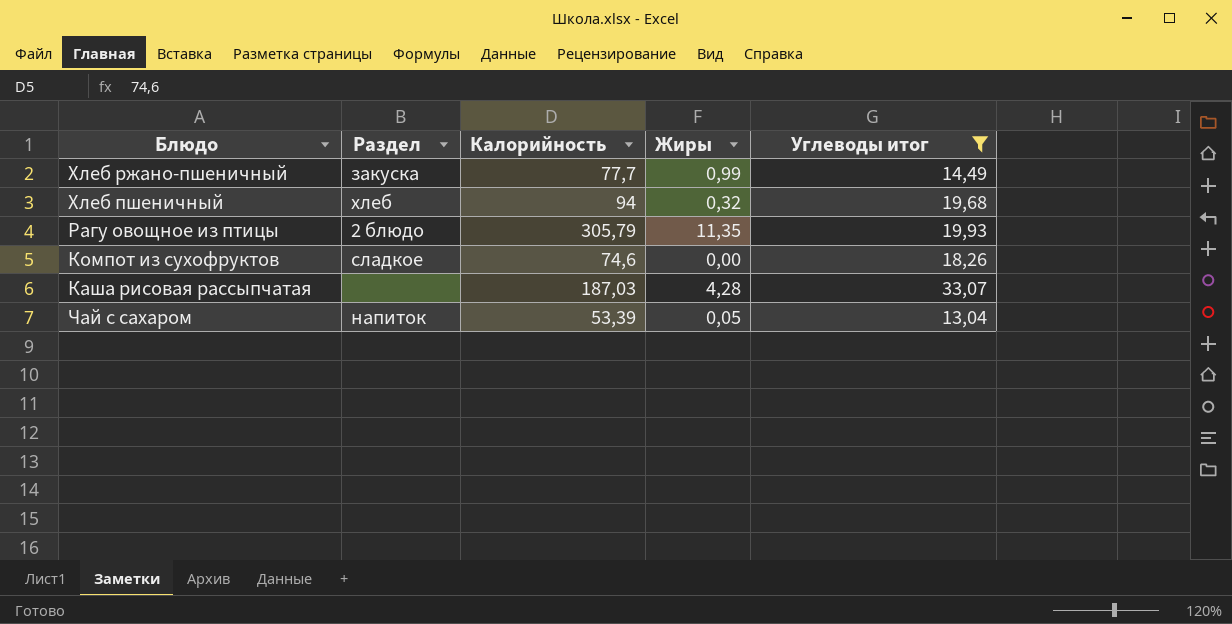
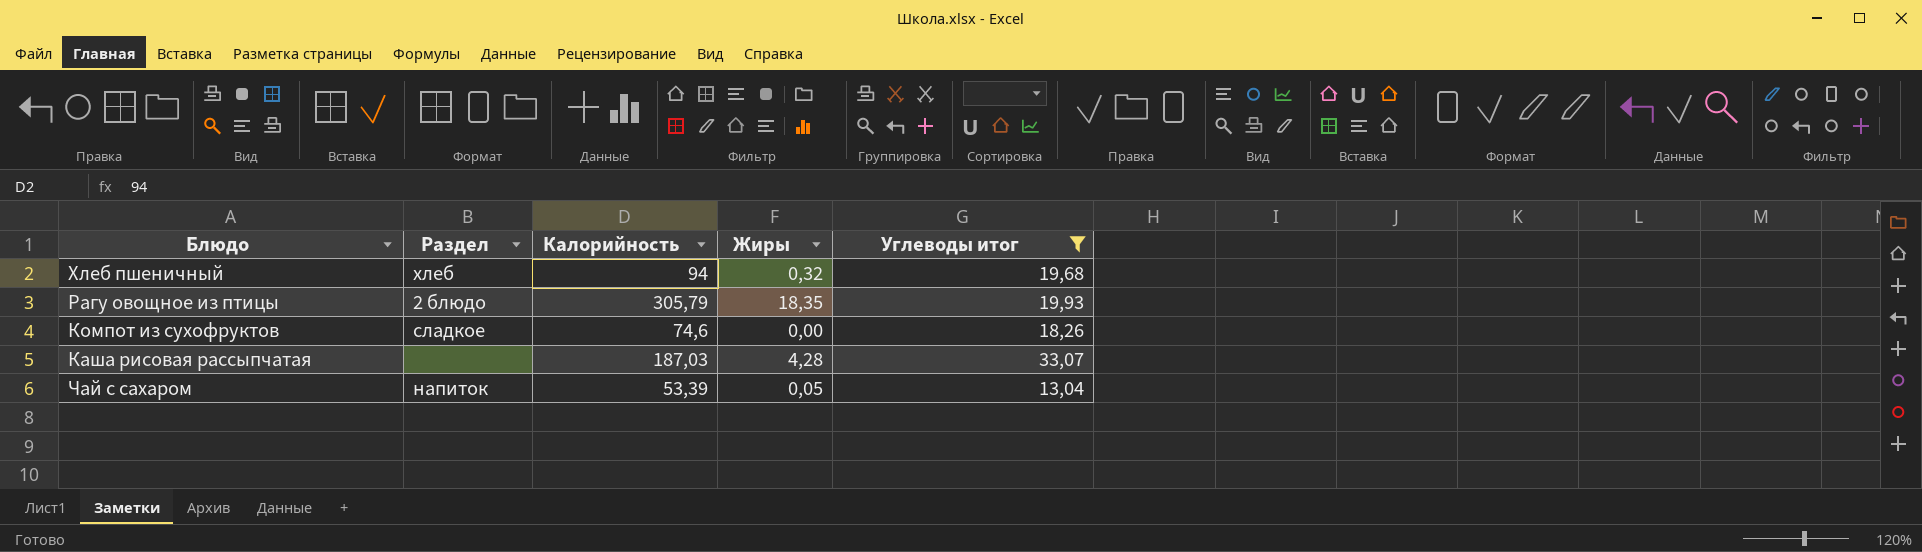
row Хлеб ржано-пшеничный: закуска | 77,7 | 0,99 | 14,49 -> none
Рагу овощное из птицы | Жиры: 11,35 -> 18,35

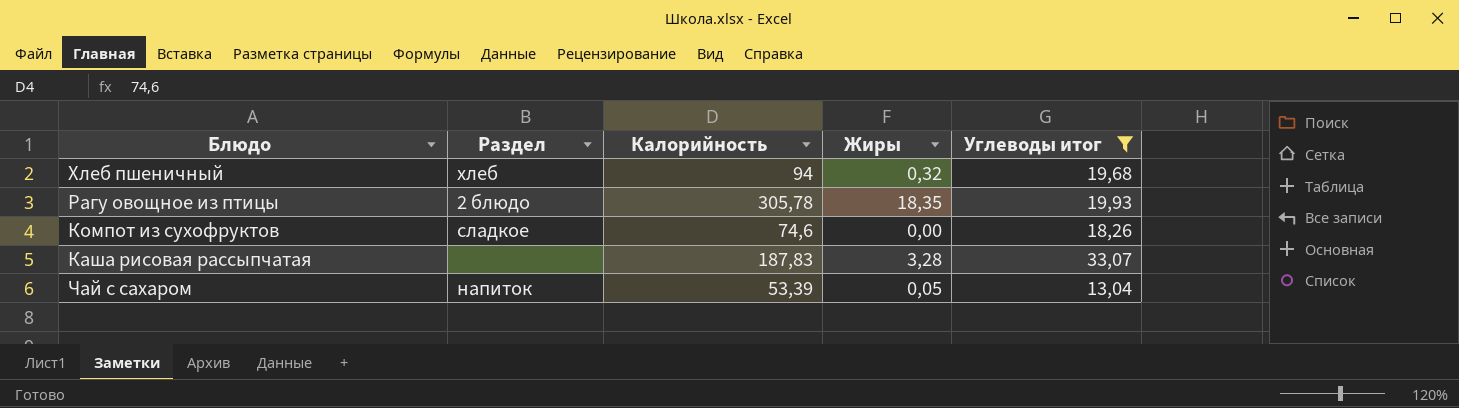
Рагу овощное из птицы | Калорийность: 305,79 -> 305,78
Каша рисовая рассыпчатая | Калорийность: 187,03 -> 187,83
Каша рисовая рассыпчатая | Жиры: 4,28 -> 3,28

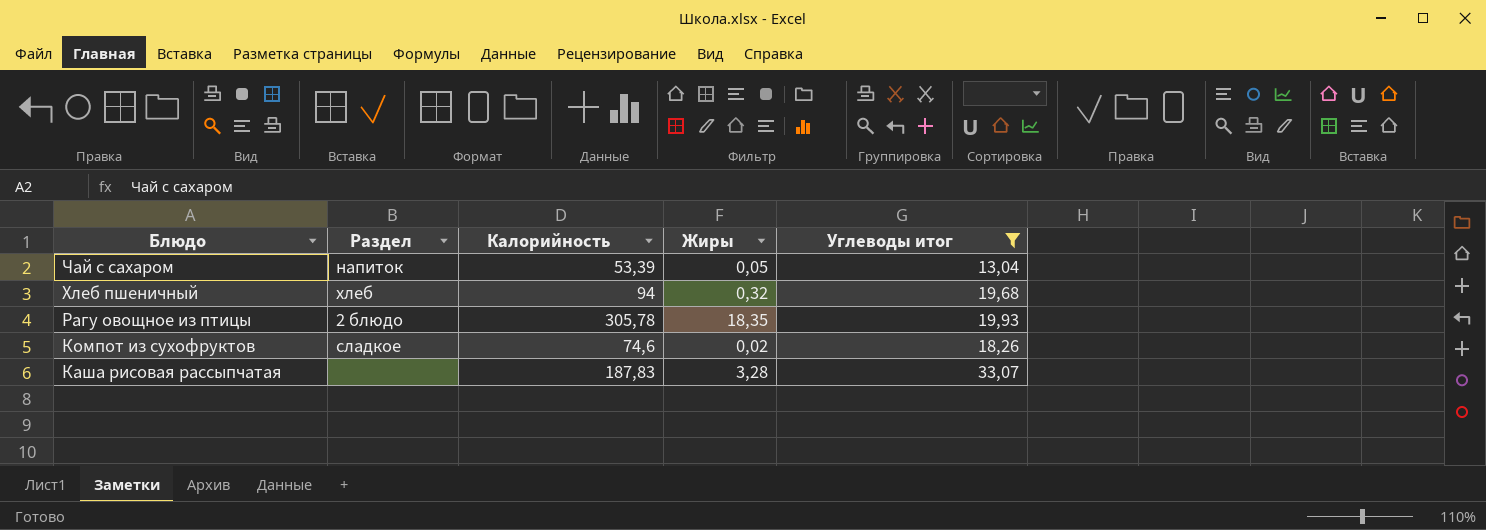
row order: none -> Блюдо descending
Компот из сухофруктов | Жиры: 0,00 -> 0,02

